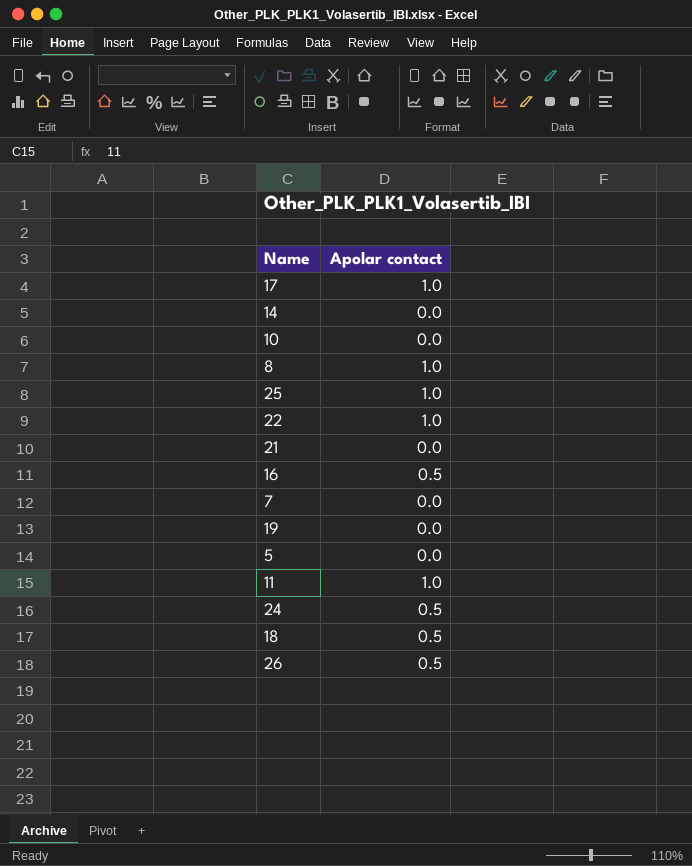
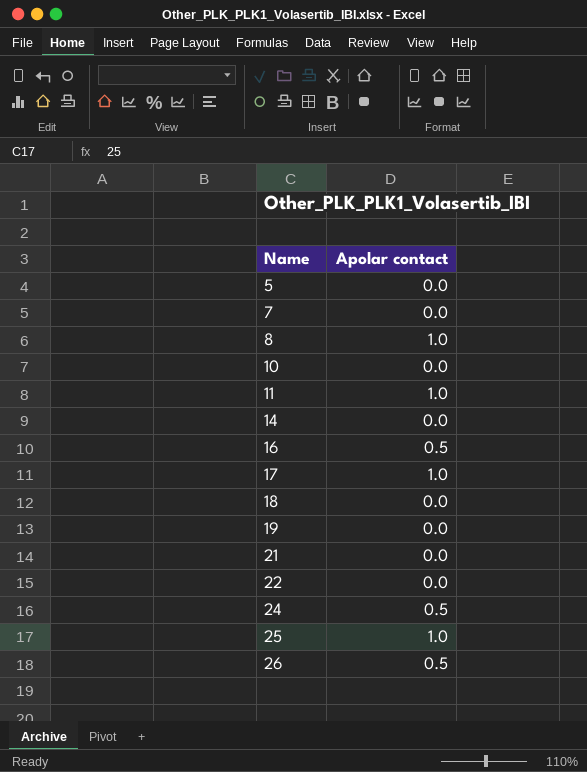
row order: none -> Name ascending
18 | Apolar contact: 0.5 -> 0.0
22 | Apolar contact: 1.0 -> 0.0

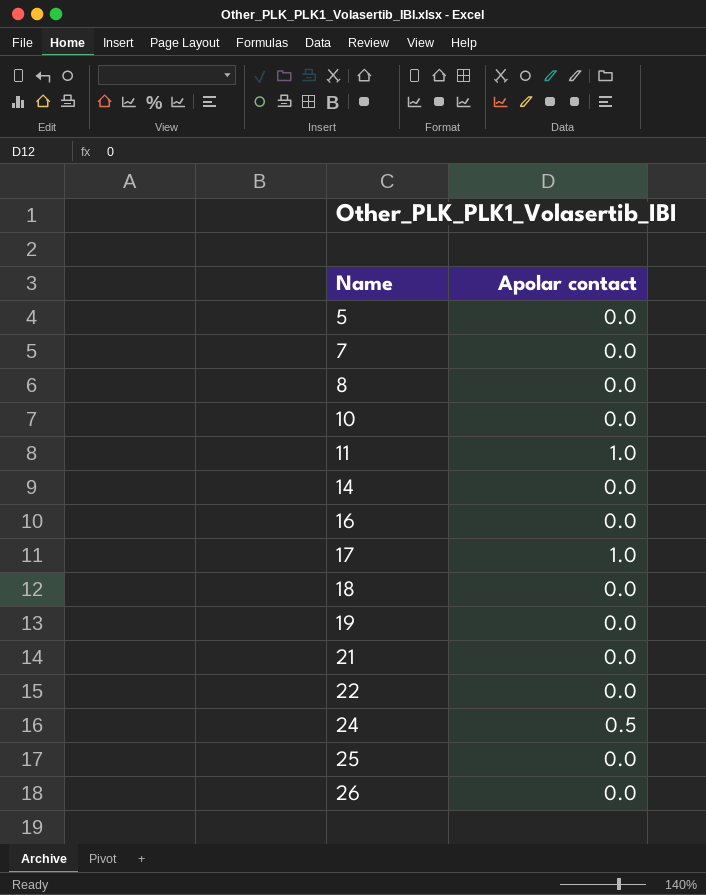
8 | Apolar contact: 1.0 -> 0.0
16 | Apolar contact: 0.5 -> 0.0
25 | Apolar contact: 1.0 -> 0.0
26 | Apolar contact: 0.5 -> 0.0

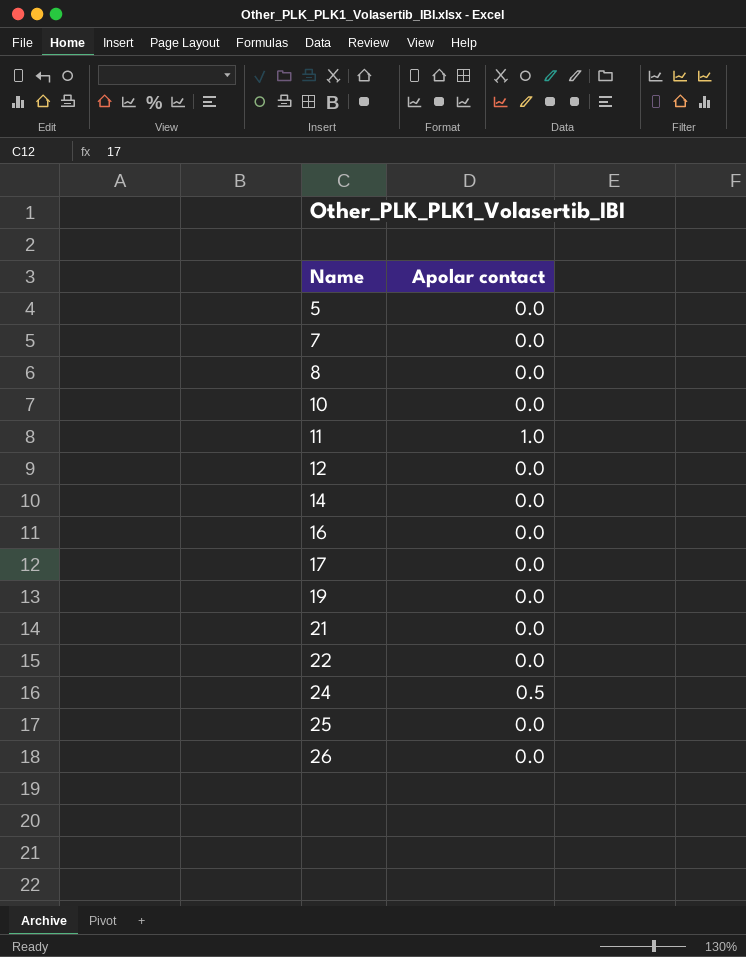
row 18: 0.0 -> none
row 12: none -> 0.0
17 | Apolar contact: 1.0 -> 0.0

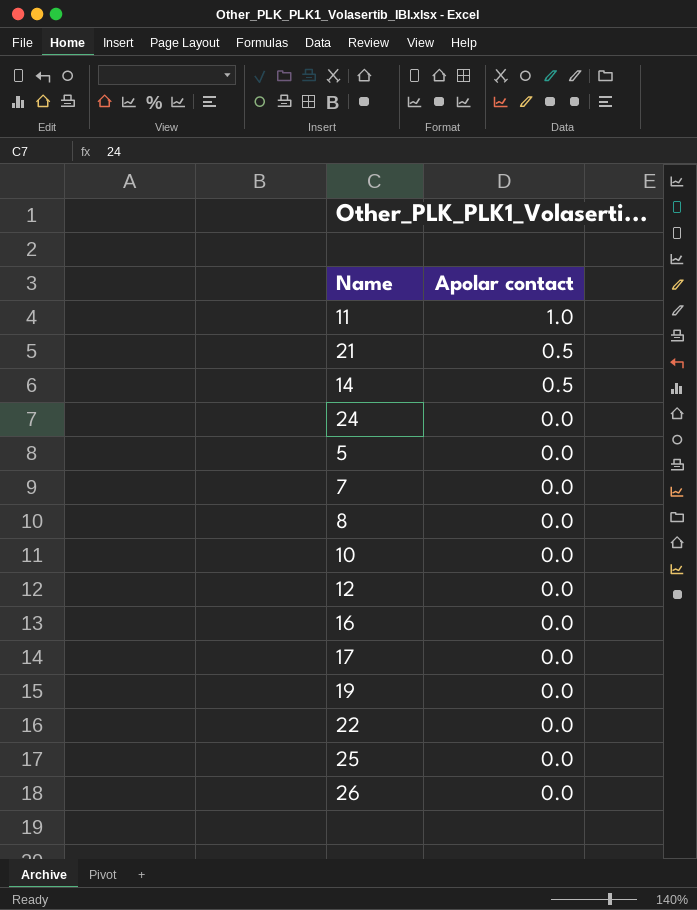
row order: Name ascending -> Apolar contact descending
21 | Apolar contact: 0.0 -> 0.5
14 | Apolar contact: 0.0 -> 0.5
24 | Apolar contact: 0.5 -> 0.0

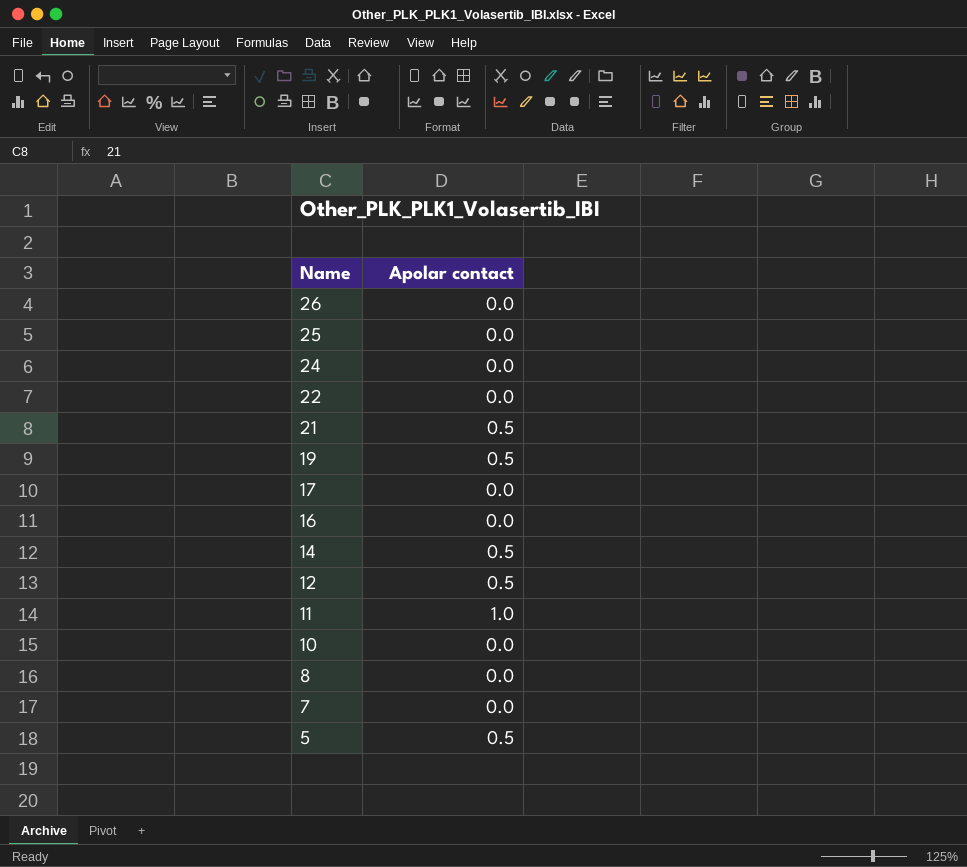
row order: Apolar contact descending -> Name descending
19 | Apolar contact: 0.0 -> 0.5
12 | Apolar contact: 0.0 -> 0.5
5 | Apolar contact: 0.0 -> 0.5

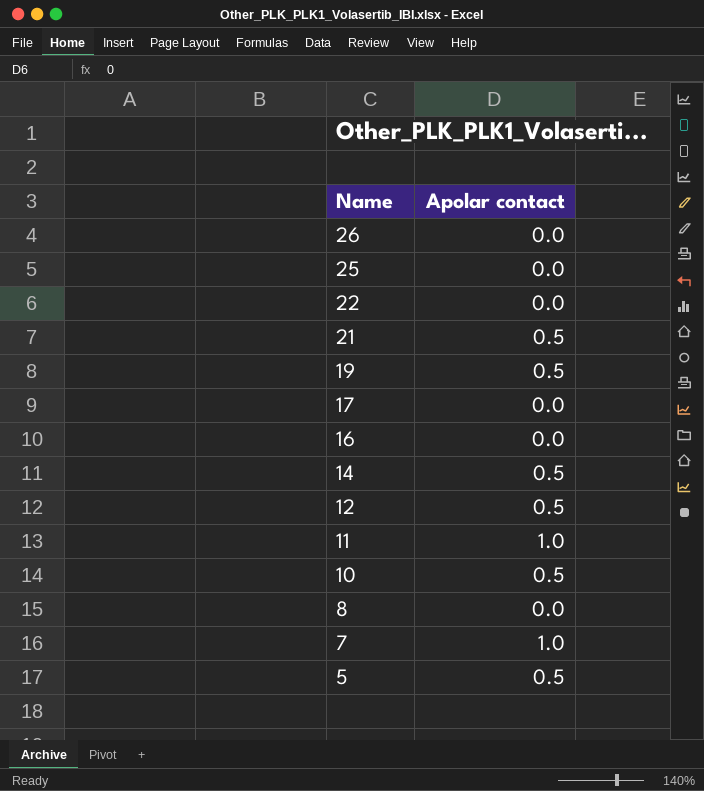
row 24: 0.0 -> none
10 | Apolar contact: 0.0 -> 0.5
7 | Apolar contact: 0.0 -> 1.0

